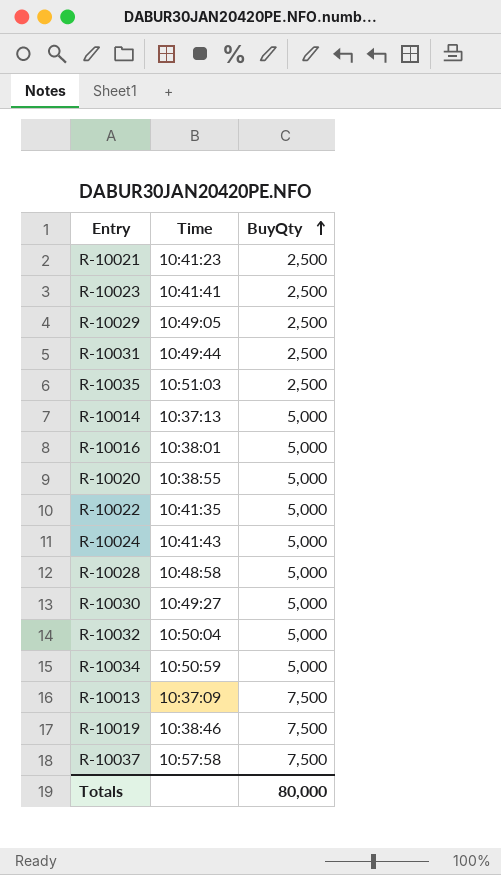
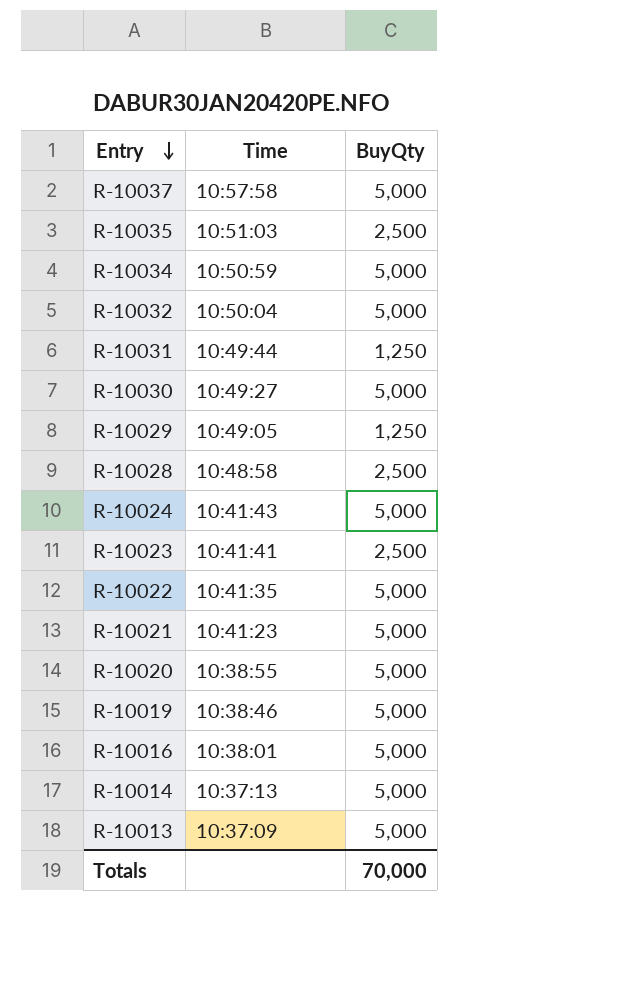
row order: BuyQty ascending -> Entry descending
R-10037 | BuyQty: 7,500 -> 5,000
R-10031 | BuyQty: 2,500 -> 1,250
R-10029 | BuyQty: 2,500 -> 1,250
R-10028 | BuyQty: 5,000 -> 2,500
R-10021 | BuyQty: 2,500 -> 5,000
R-10019 | BuyQty: 7,500 -> 5,000
R-10013 | BuyQty: 7,500 -> 5,000
Totals | BuyQty: 80,000 -> 70,000

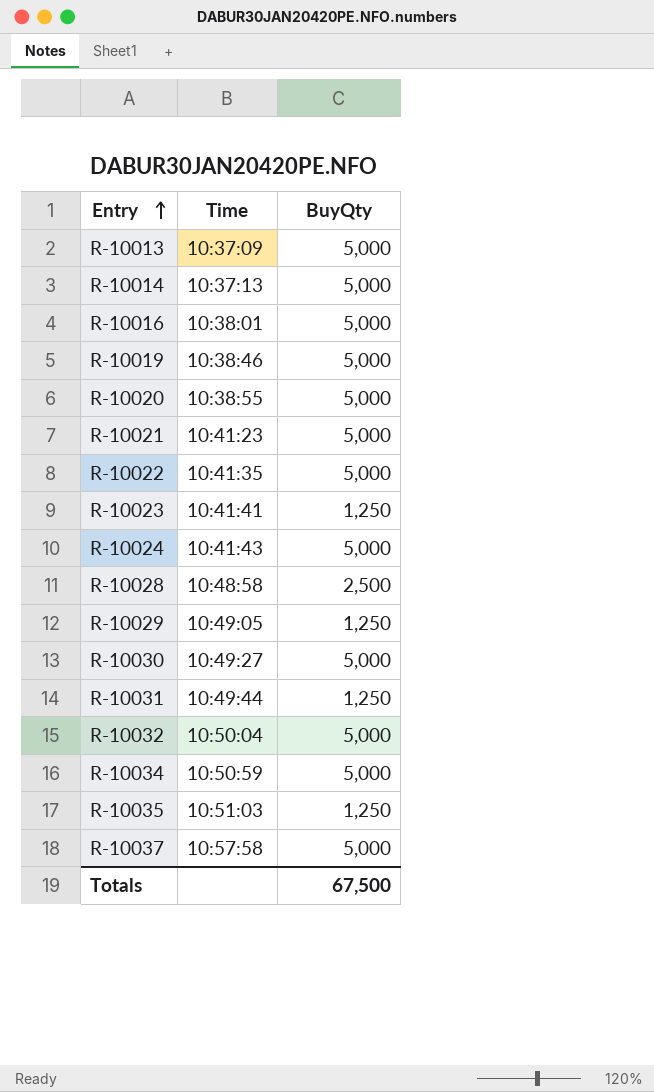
row order: Entry descending -> Entry ascending
R-10023 | BuyQty: 2,500 -> 1,250
R-10035 | BuyQty: 2,500 -> 1,250
Totals | BuyQty: 70,000 -> 67,500

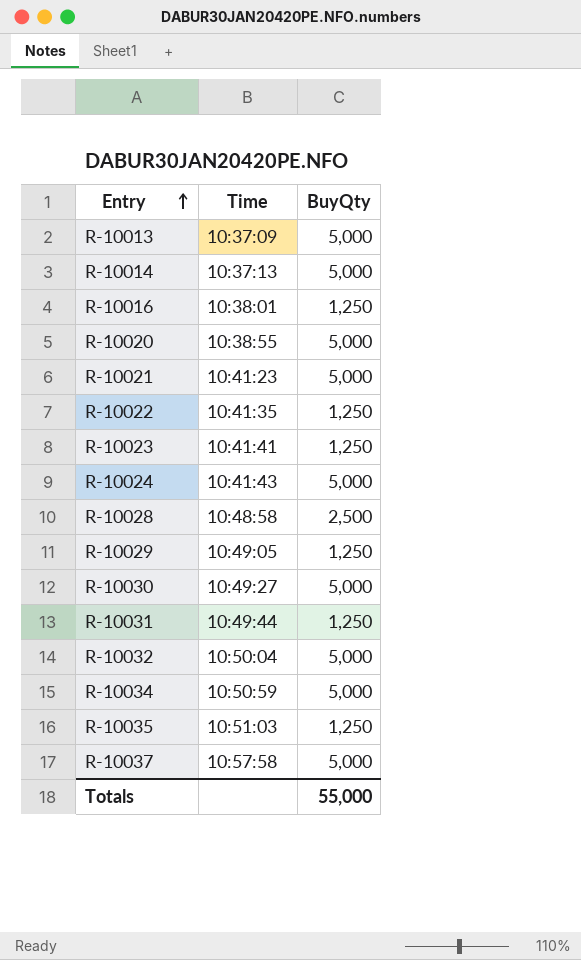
row R-10019: 10:38:46 | 5,000 -> none
R-10016 | BuyQty: 5,000 -> 1,250
R-10022 | BuyQty: 5,000 -> 1,250
Totals | BuyQty: 67,500 -> 55,000

